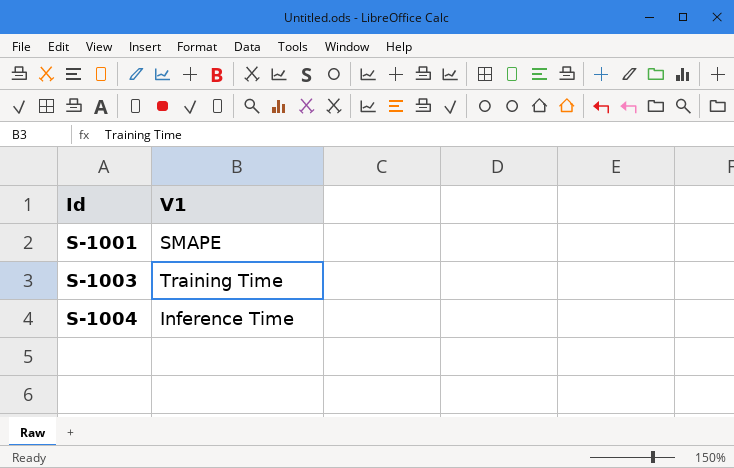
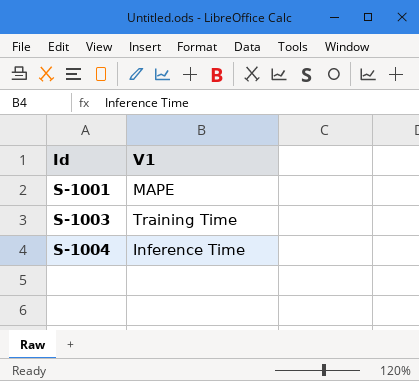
S-1001 | V1: SMAPE -> MAPE

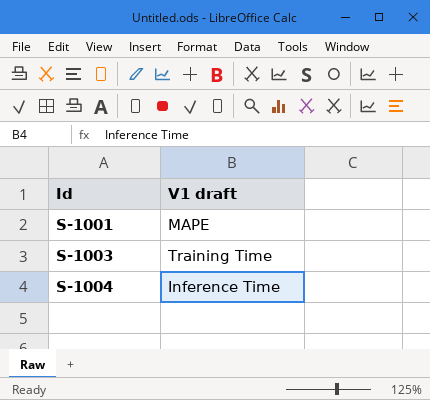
column name: V1 -> V1 draft

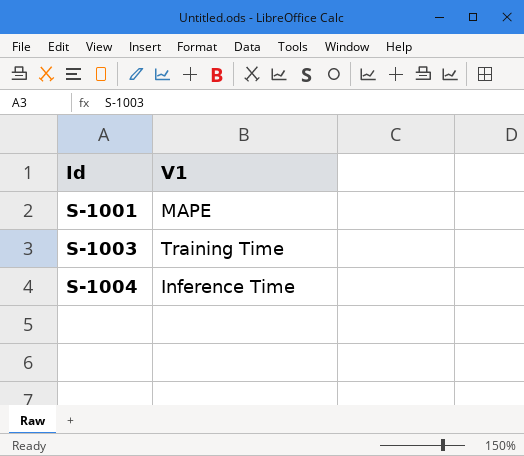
column name: V1 draft -> V1

